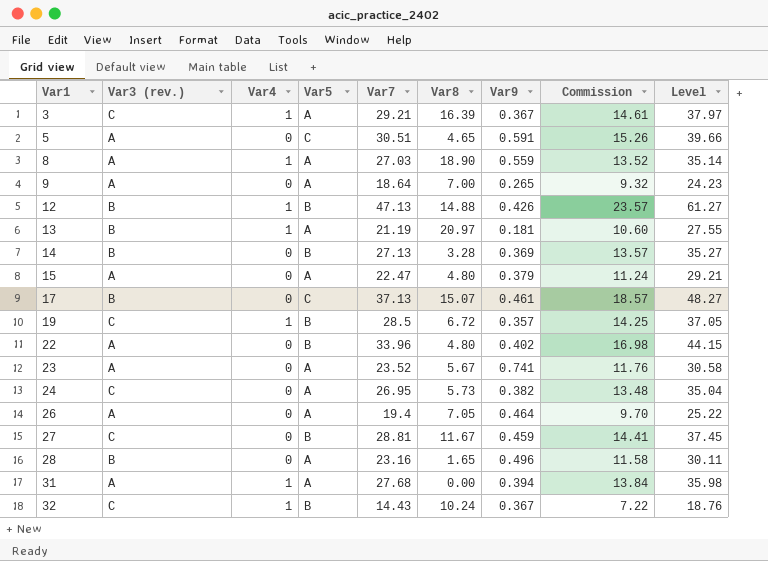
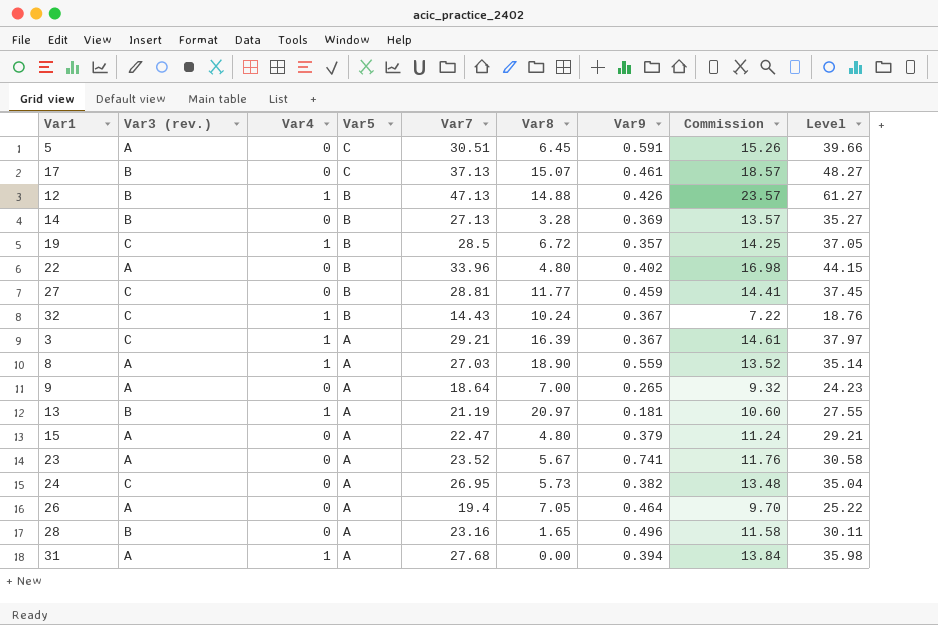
row order: Var1 ascending -> Var5 descending
5 | Var8: 4.65 -> 6.45
27 | Var8: 11.67 -> 11.77

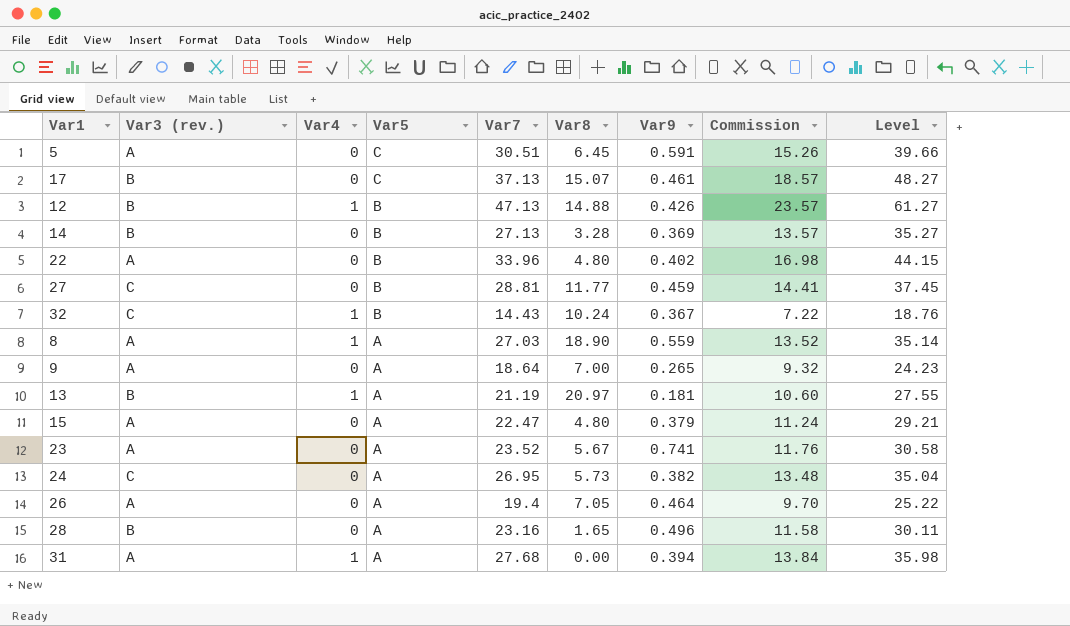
row 19: C | 1 | B | 28.5 | 6.72 | 0.357 | 14.25 | 37.05 -> none
row 3: C | 1 | A | 29.21 | 16.39 | 0.367 | 14.61 | 37.97 -> none

